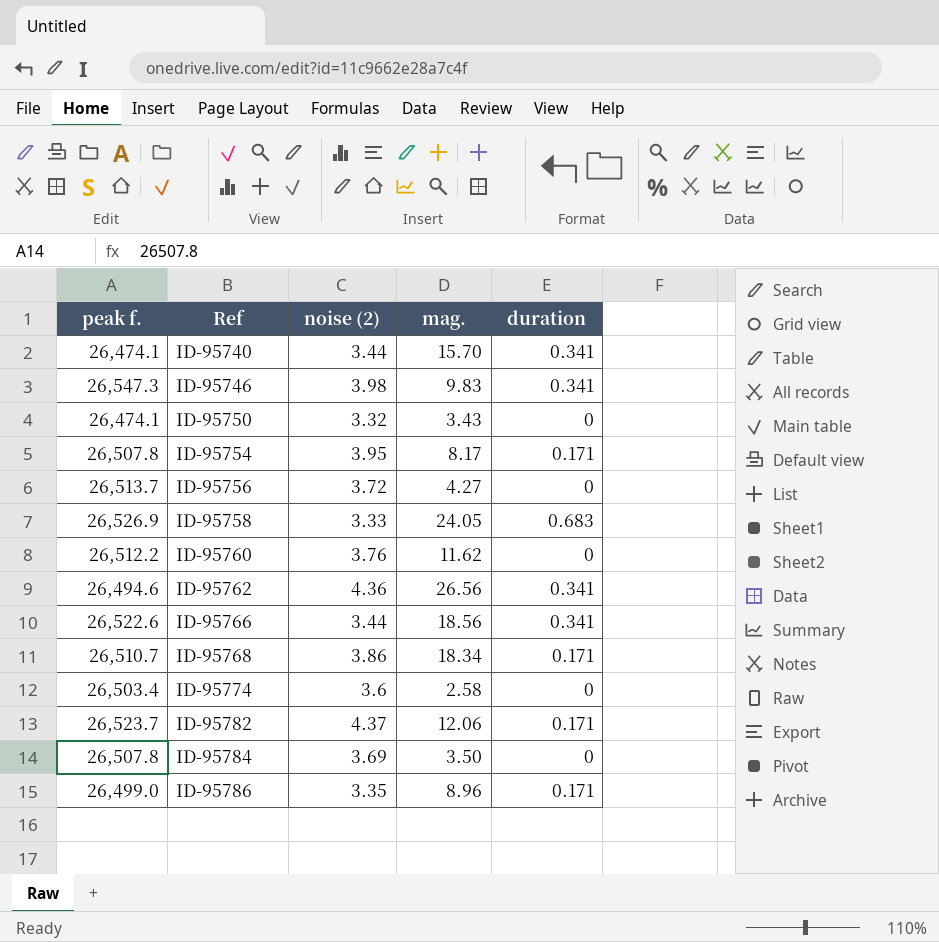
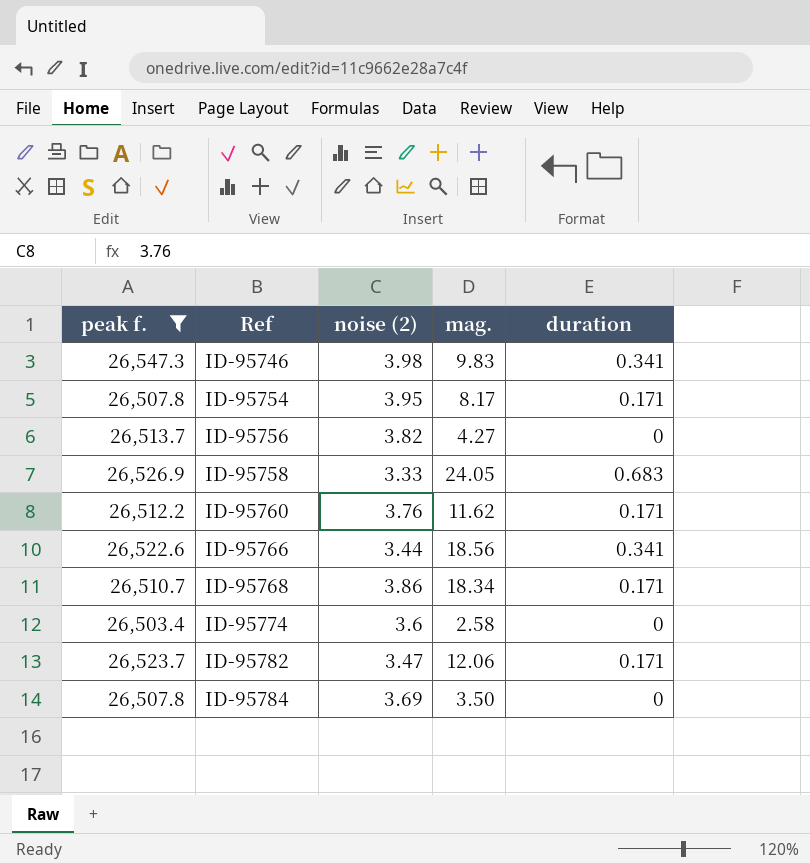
filter: none -> peak f. >= 26,503.4
ID-95756 | noise (2): 3.72 -> 3.82
ID-95760 | duration: 0 -> 0.171
ID-95782 | noise (2): 4.37 -> 3.47

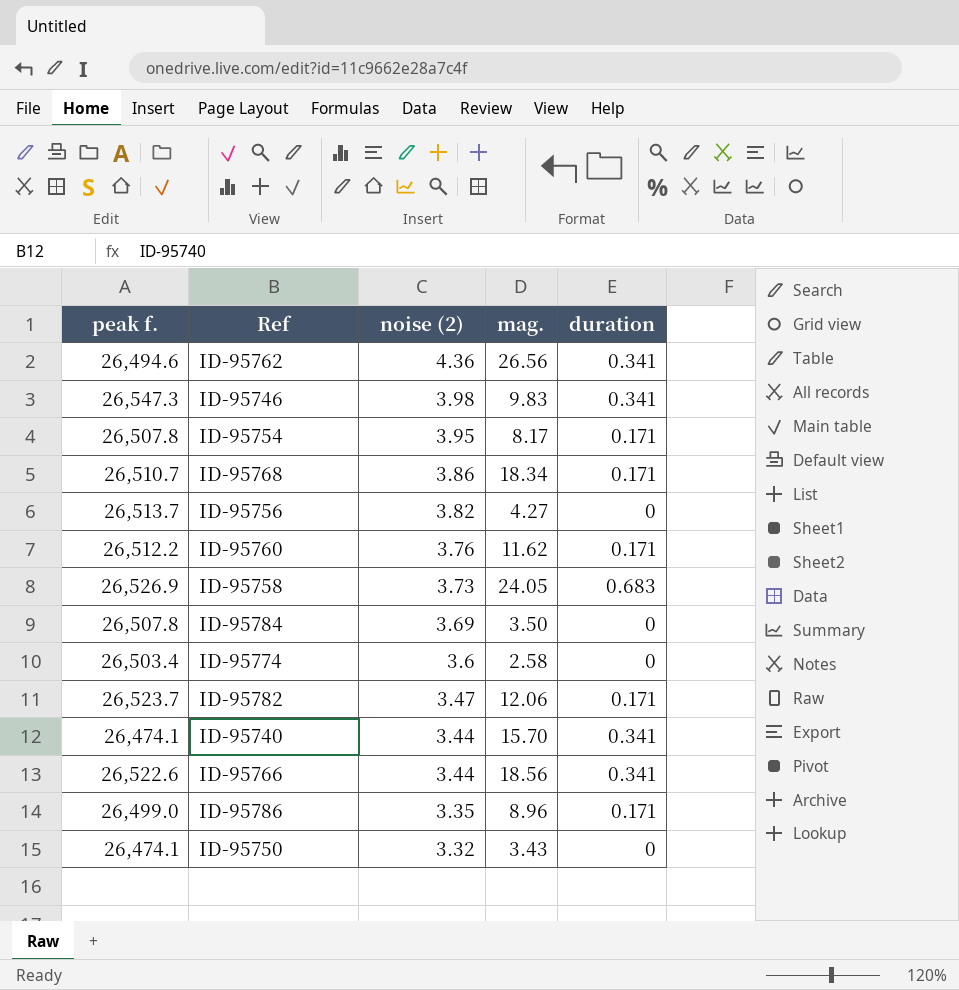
filter: peak f. >= 26,503.4 -> none
row order: Ref ascending -> noise (2) descending
ID-95758 | noise (2): 3.33 -> 3.73

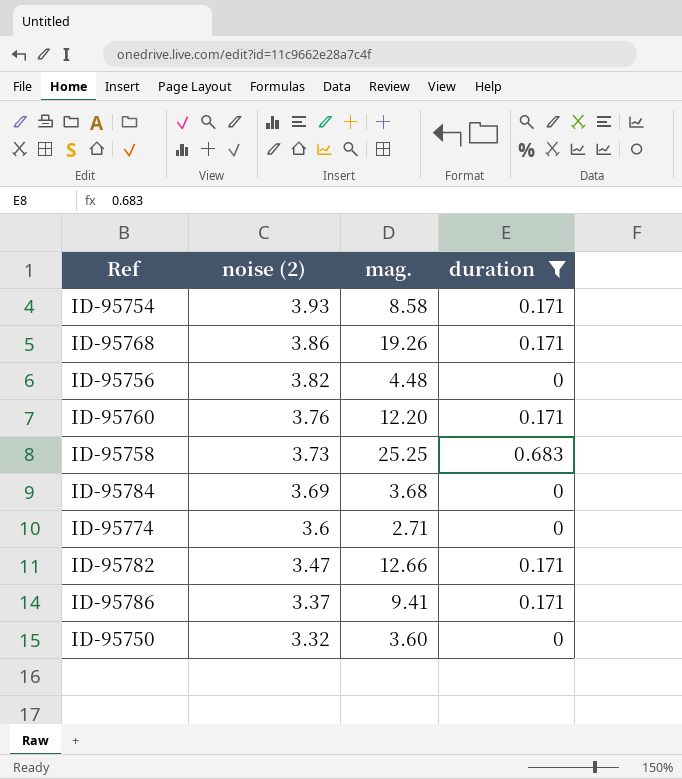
filter: none -> duration != 0.341
column peak f. | position: 1 -> none
ID-95754 | noise (2): 3.95 -> 3.93
ID-95754 | mag.: 8.17 -> 8.58
ID-95768 | mag.: 18.34 -> 19.26
ID-95756 | mag.: 4.27 -> 4.48
ID-95760 | mag.: 11.62 -> 12.20
ID-95758 | mag.: 24.05 -> 25.25
ID-95784 | mag.: 3.50 -> 3.68
ID-95774 | mag.: 2.58 -> 2.71
ID-95782 | mag.: 12.06 -> 12.66
ID-95786 | noise (2): 3.35 -> 3.37
ID-95786 | mag.: 8.96 -> 9.41
ID-95750 | mag.: 3.43 -> 3.60

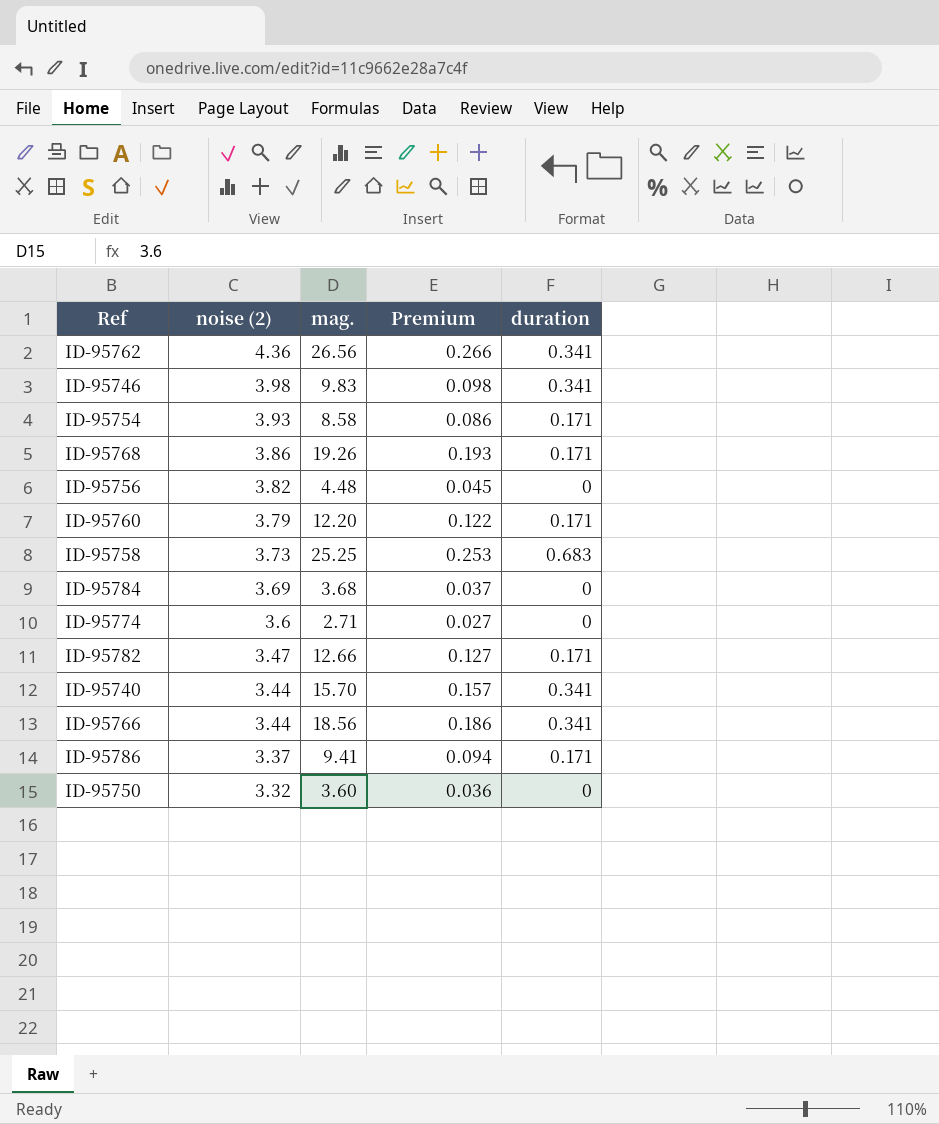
filter: duration != 0.341 -> none
column Premium | formula: none -> [mag.] * 0.01
ID-95760 | noise (2): 3.76 -> 3.79

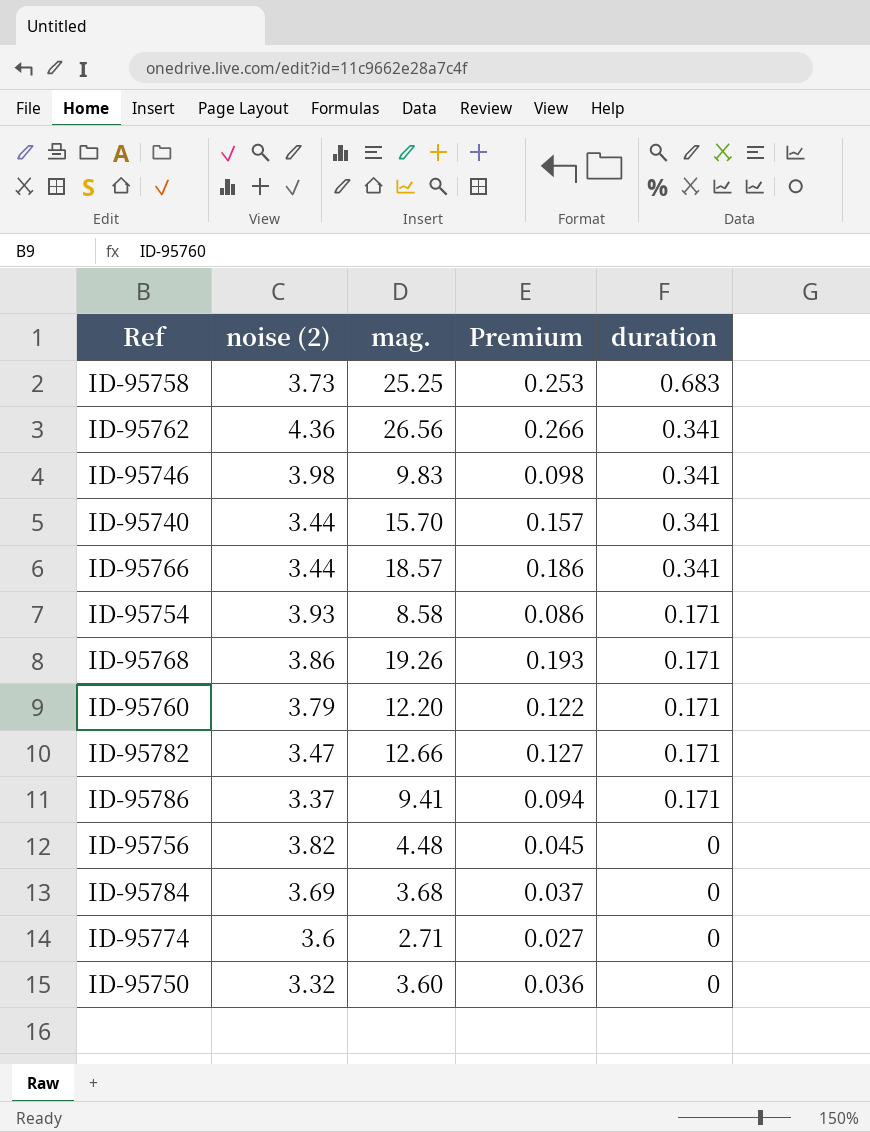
row order: noise (2) descending -> duration descending
ID-95766 | mag.: 18.56 -> 18.57

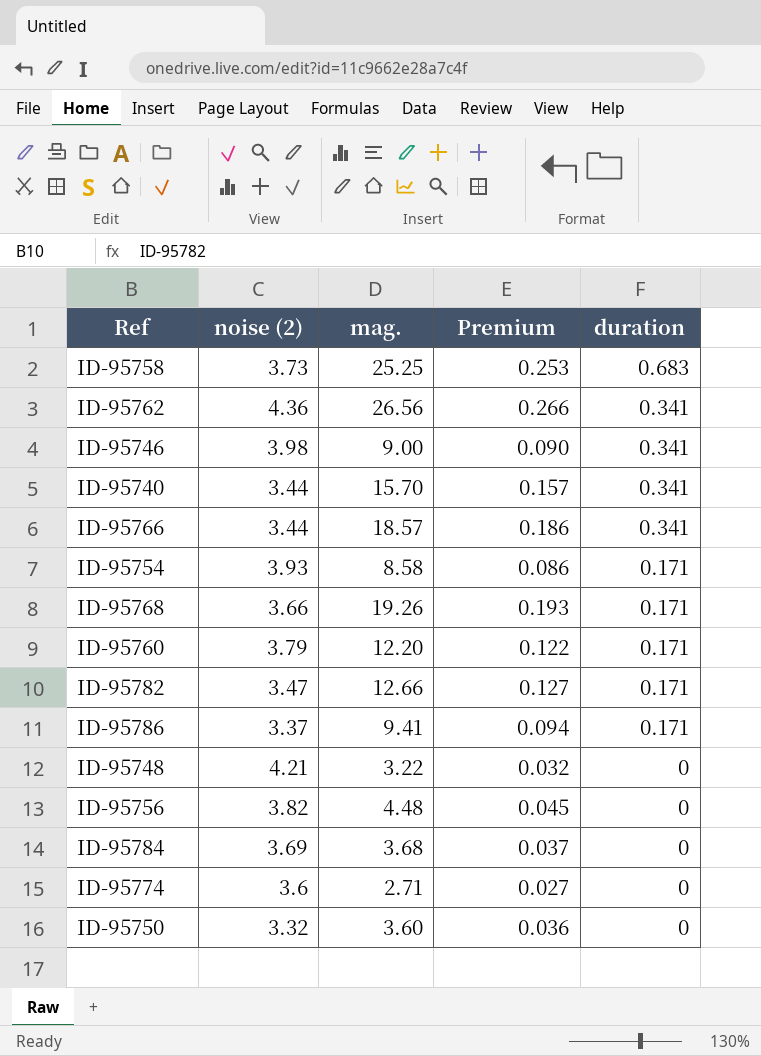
ID-95746 | mag.: 9.83 -> 9.00
ID-95746 | Premium: 0.098 -> 0.090
ID-95768 | noise (2): 3.86 -> 3.66
row ID-95748: none -> 4.21 | 3.22 | 0.032 | 0

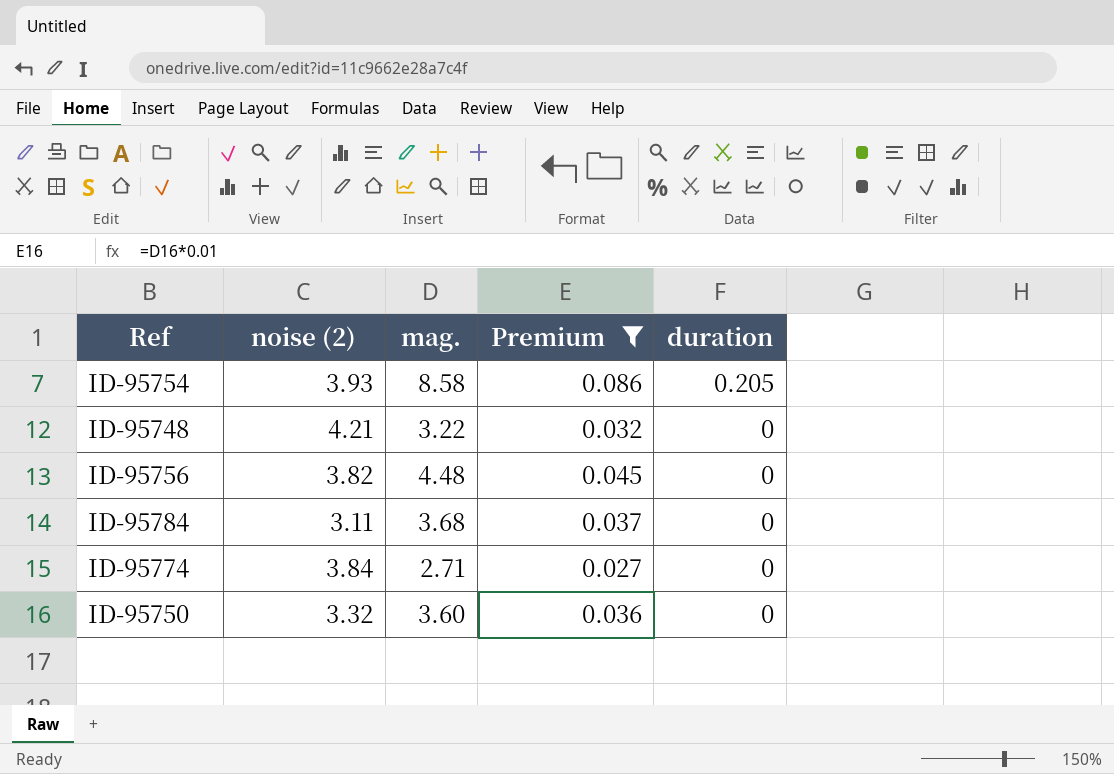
filter: none -> Premium <= 0.086
ID-95754 | duration: 0.171 -> 0.205
ID-95784 | noise (2): 3.69 -> 3.11
ID-95774 | noise (2): 3.6 -> 3.84

